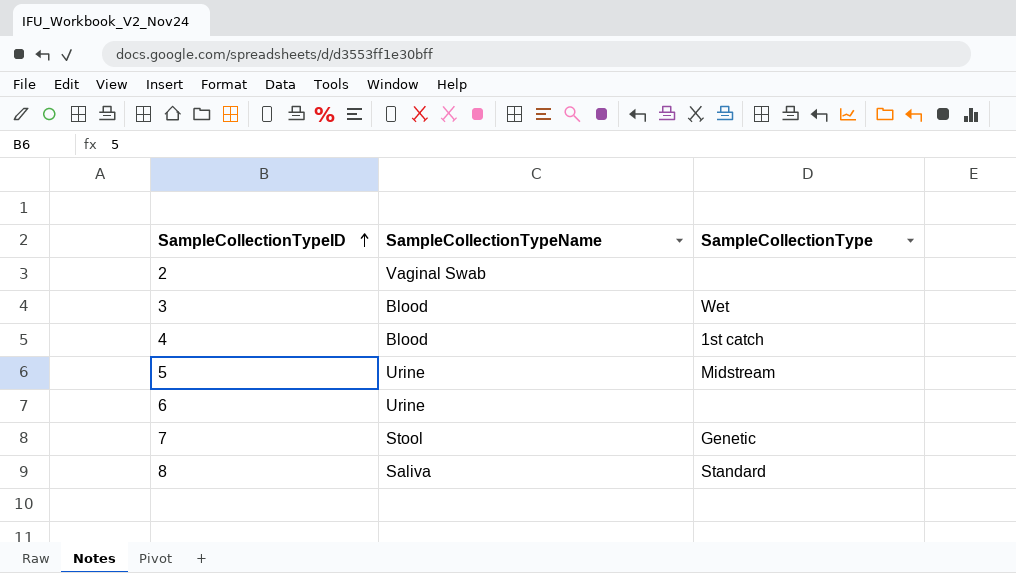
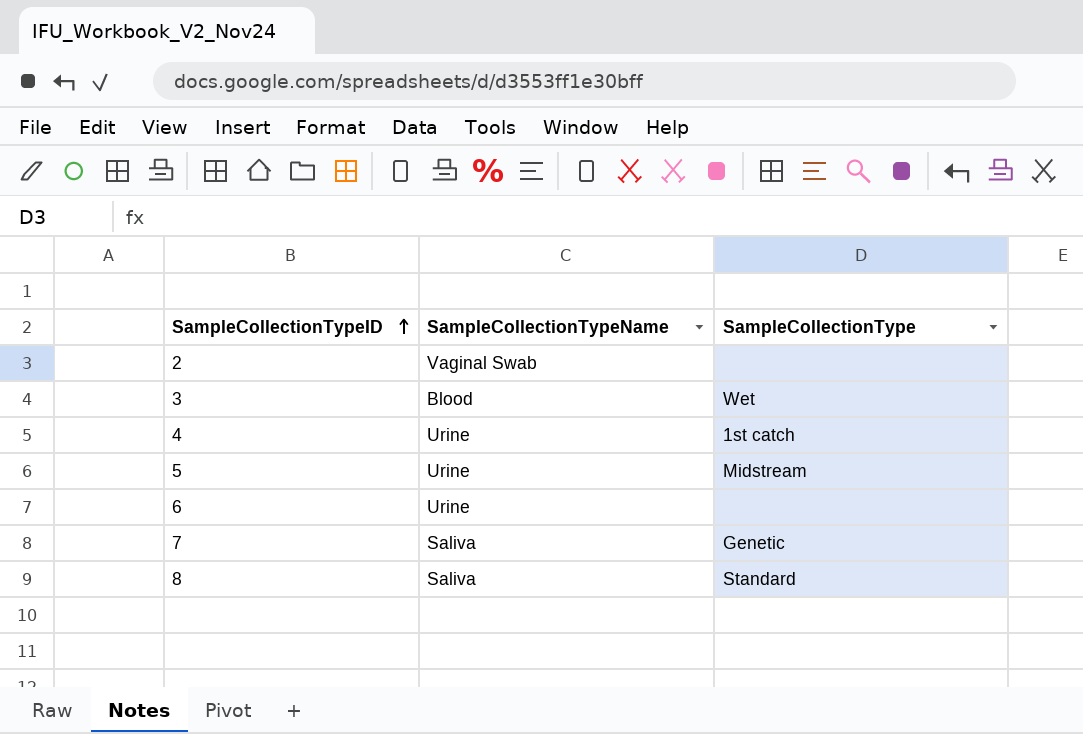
4 | SampleCollectionTypeName: Blood -> Urine
7 | SampleCollectionTypeName: Stool -> Saliva

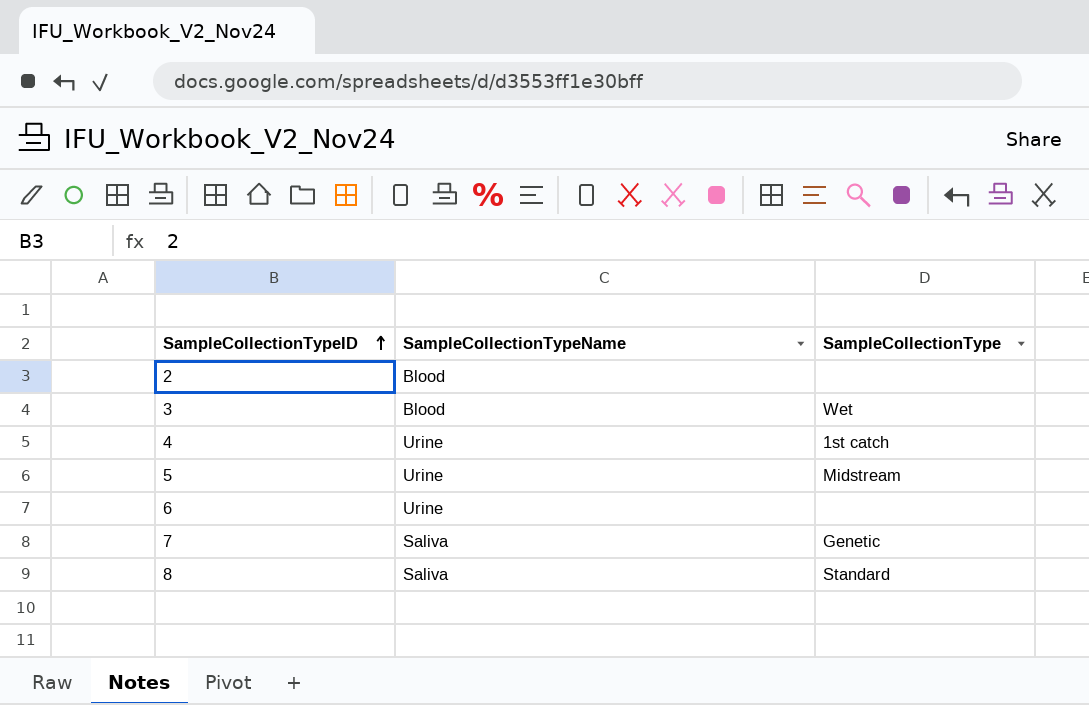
2 | SampleCollectionTypeName: Vaginal Swab -> Blood

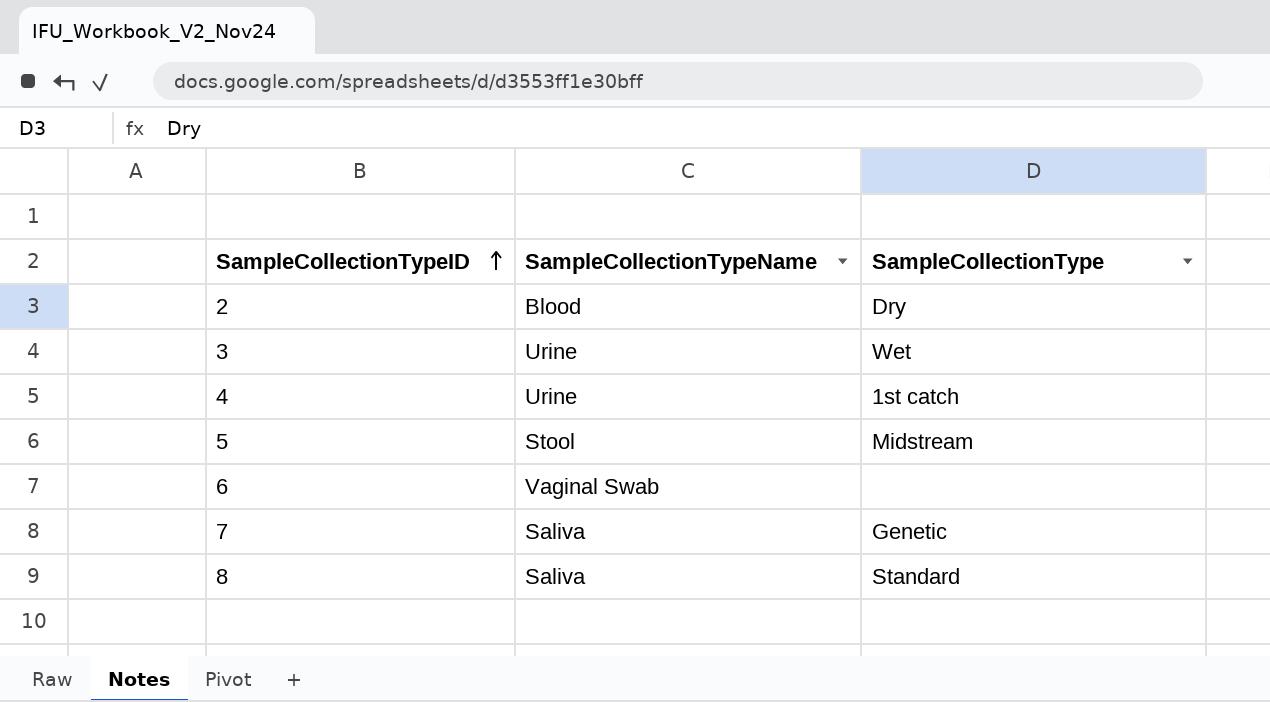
2 | SampleCollectionType: none -> Dry
3 | SampleCollectionTypeName: Blood -> Urine
5 | SampleCollectionTypeName: Urine -> Stool
6 | SampleCollectionTypeName: Urine -> Vaginal Swab

